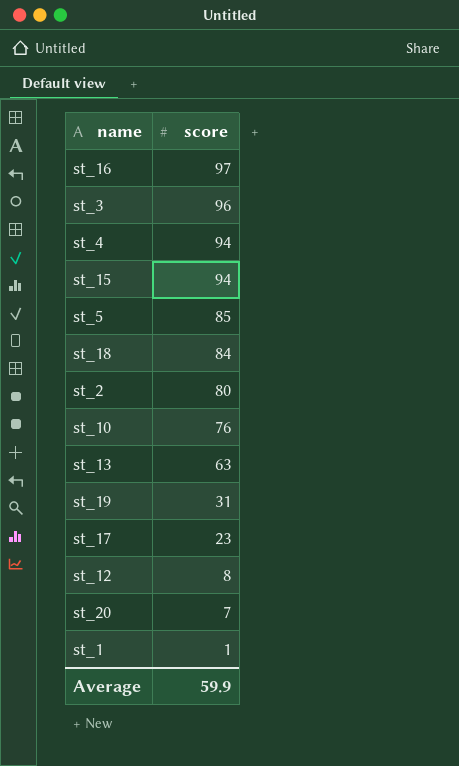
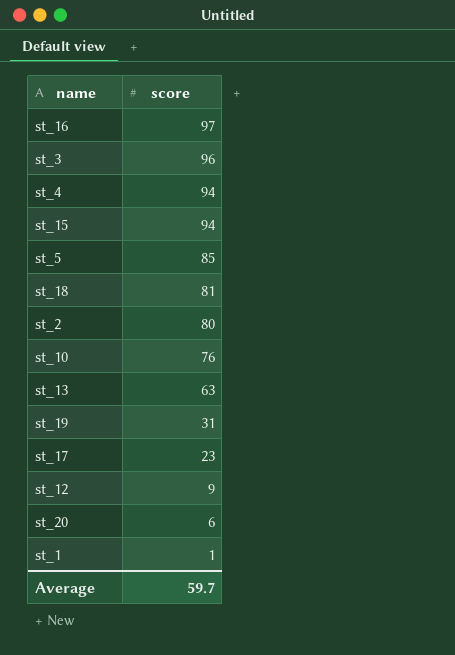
st_18 | score: 84 -> 81
st_12 | score: 8 -> 9
st_20 | score: 7 -> 6
Average | score: 59.9 -> 59.7

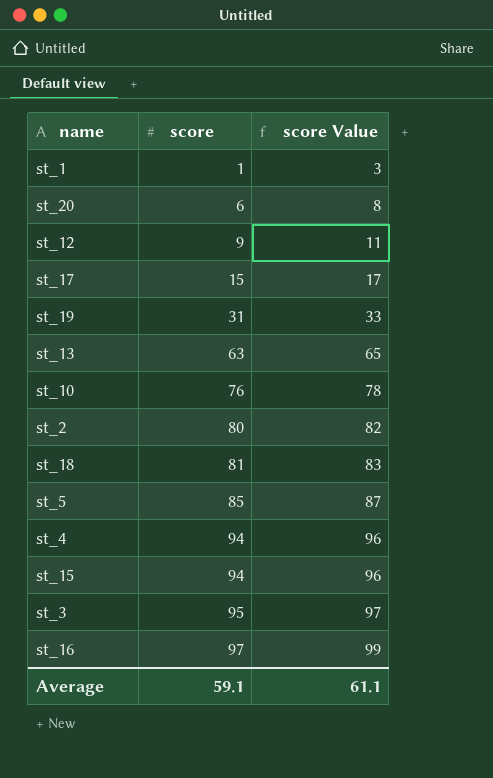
row order: score descending -> score ascending
column score Value | formula: none -> [score] + 2
st_17 | score: 23 -> 15
st_3 | score: 96 -> 95
Average | score: 59.7 -> 59.1

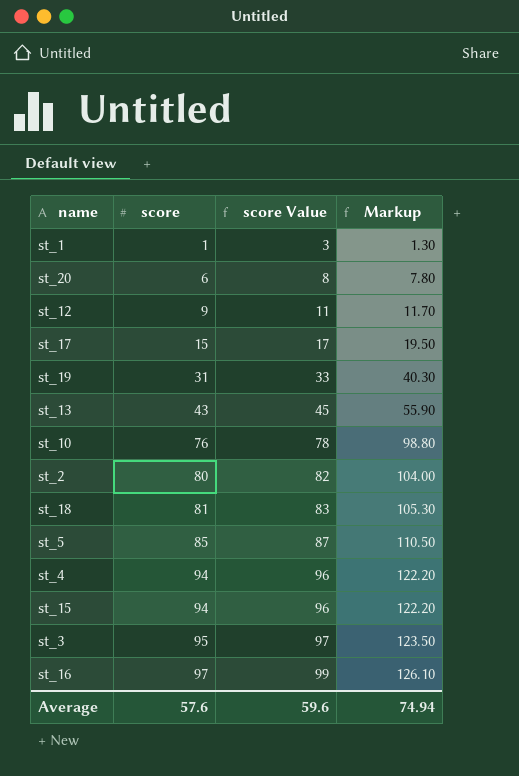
column Markup | formula: none -> [score] * 1.3
st_13 | score: 63 -> 43
st_13 | score Value: 65 -> 45
Average | score: 59.1 -> 57.6
Average | score Value: 61.1 -> 59.6

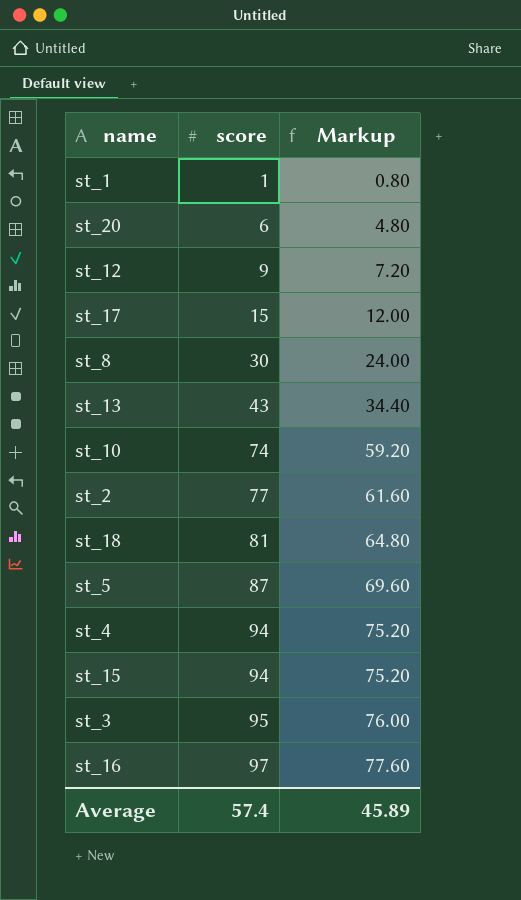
column score Value | formula: [score] + 2 -> none
column Markup | formula: [score] * 1.3 -> [score] * 0.8
row st_19: 31 | 33 | 40.30 -> none
row st_8: none -> 30 | 24.00
st_10 | score: 76 -> 74
st_2 | score: 80 -> 77
st_5 | score: 85 -> 87
Average | score: 57.6 -> 57.4
Average | Markup: 74.94 -> 45.89

